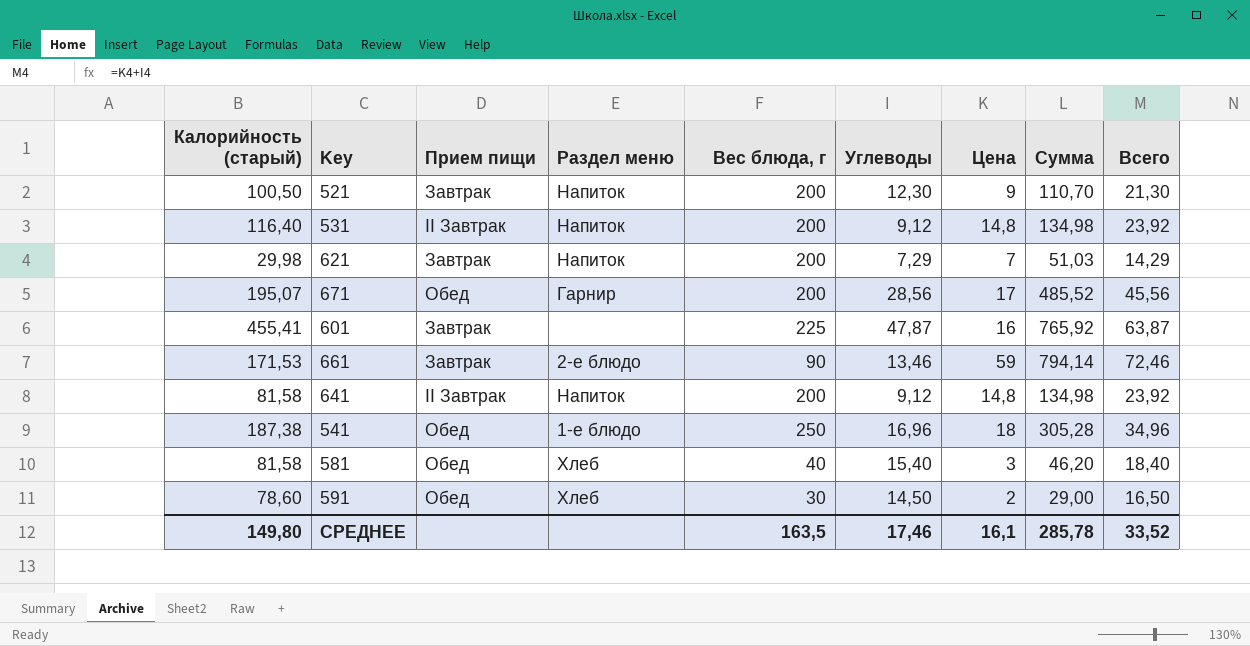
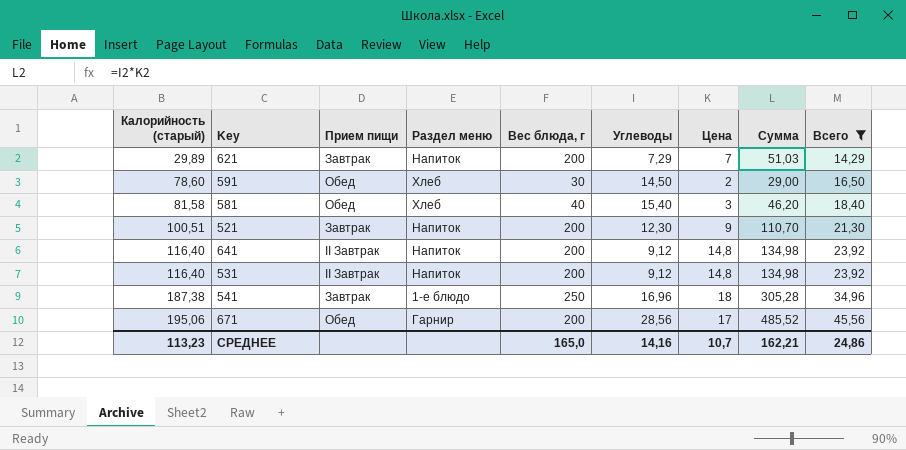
filter: none -> Всего <= 45,56
row order: none -> Калорийность (старый) ascending
621 | Калорийность (старый): 29,98 -> 29,89
521 | Калорийность (старый): 100,50 -> 100,51
641 | Калорийность (старый): 81,58 -> 116,40
541 | Прием пищи: Обед -> Завтрак
671 | Калорийность (старый): 195,07 -> 195,06
СРЕДНЕЕ | Калорийность (старый): 149,80 -> 113,23
СРЕДНЕЕ | Вес блюда, г: 163,5 -> 165,0
СРЕДНЕЕ | Углеводы: 17,46 -> 14,16
СРЕДНЕЕ | Цена: 16,1 -> 10,7
СРЕДНЕЕ | Сумма: 285,78 -> 162,21
СРЕДНЕЕ | Всего: 33,52 -> 24,86

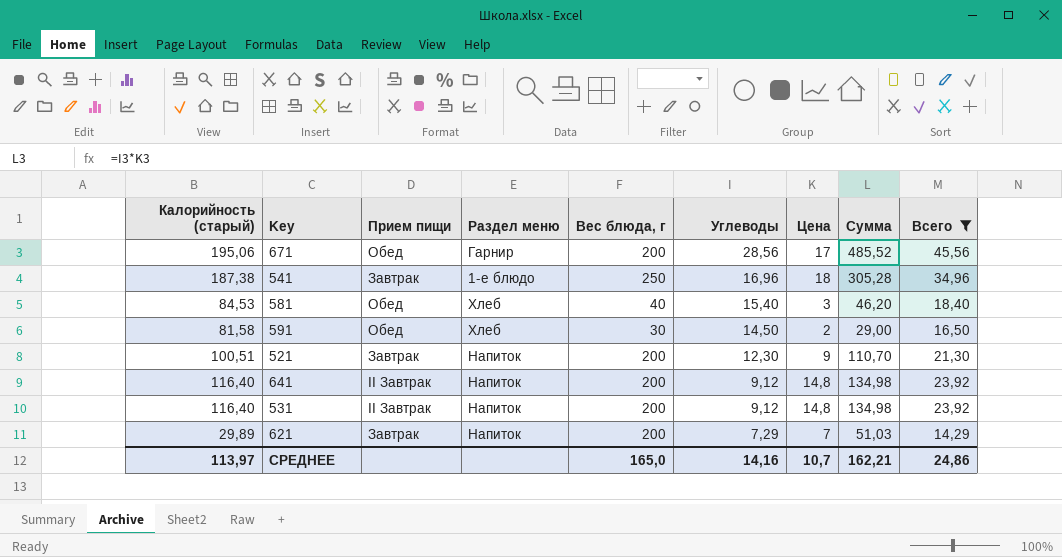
row order: Калорийность (старый) ascending -> Углеводы descending
581 | Калорийность (старый): 81,58 -> 84,53
591 | Калорийность (старый): 78,60 -> 81,58
СРЕДНЕЕ | Калорийность (старый): 113,23 -> 113,97

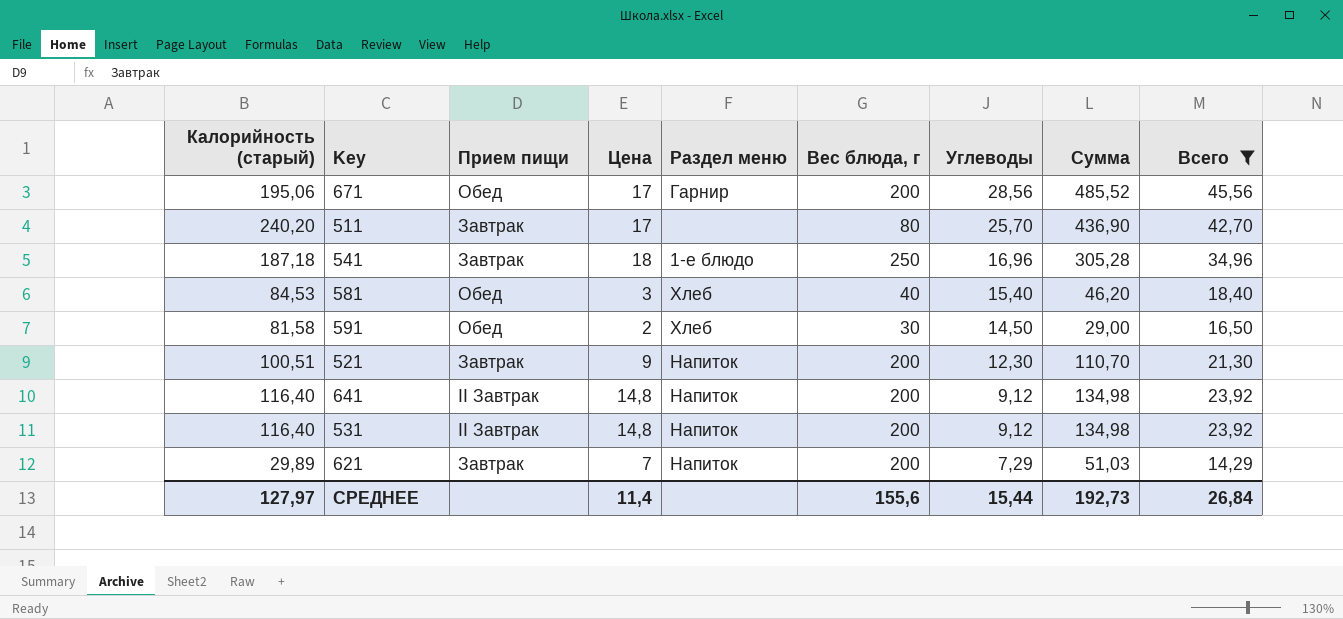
column Цена | position: 7 -> 4
row 511: none -> 240,20 | Завтрак | 17 | none | 80 | 25,70 | 436,90 | 42,70
541 | Калорийность (старый): 187,38 -> 187,18
СРЕДНЕЕ | Калорийность (старый): 113,97 -> 127,97
СРЕДНЕЕ | Цена: 10,7 -> 11,4
СРЕДНЕЕ | Вес блюда, г: 165,0 -> 155,6
СРЕДНЕЕ | Углеводы: 14,16 -> 15,44
СРЕДНЕЕ | Сумма: 162,21 -> 192,73
СРЕДНЕЕ | Всего: 24,86 -> 26,84

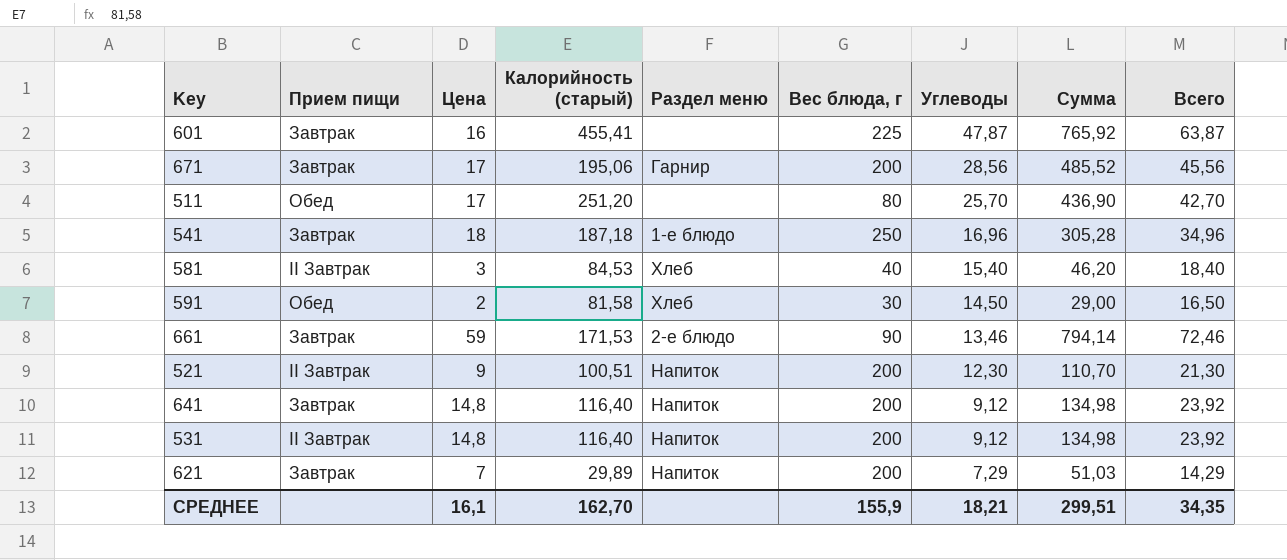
filter: Всего <= 45,56 -> none
column Калорийность (старый) | position: 1 -> 4
671 | Прием пищи: Обед -> Завтрак
511 | Прием пищи: Завтрак -> Обед
511 | Калорийность (старый): 240,20 -> 251,20
581 | Прием пищи: Обед -> II Завтрак
521 | Прием пищи: Завтрак -> II Завтрак
641 | Прием пищи: II Завтрак -> Завтрак
СРЕДНЕЕ | Цена: 11,4 -> 16,1
СРЕДНЕЕ | Калорийность (старый): 127,97 -> 162,70
СРЕДНЕЕ | Вес блюда, г: 155,6 -> 155,9
СРЕДНЕЕ | Углеводы: 15,44 -> 18,21
СРЕДНЕЕ | Сумма: 192,73 -> 299,51
СРЕДНЕЕ | Всего: 26,84 -> 34,35

